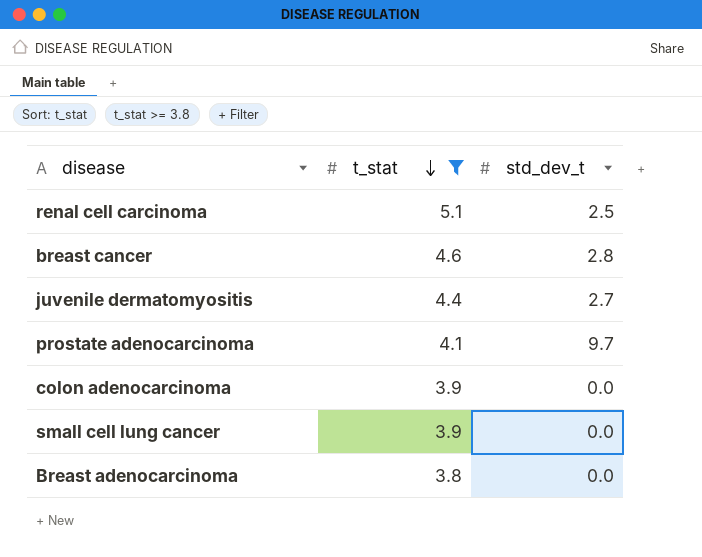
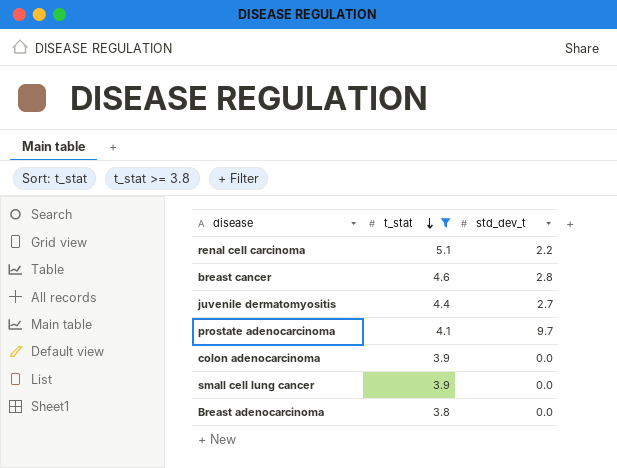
renal cell carcinoma | std_dev_t: 2.5 -> 2.2

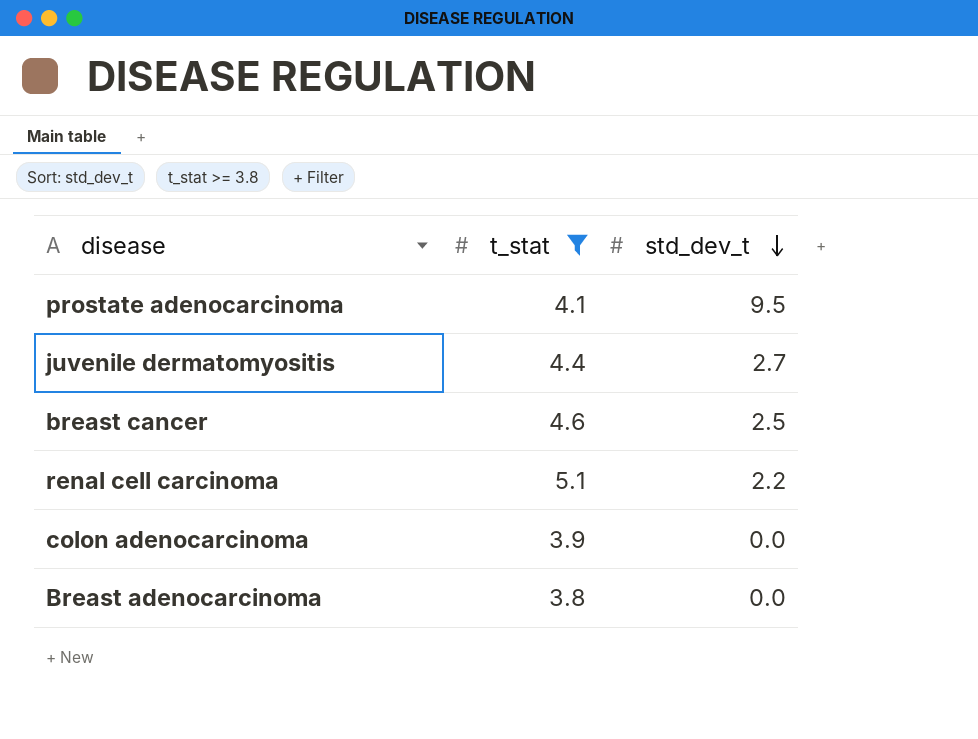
row order: t_stat descending -> std_dev_t descending
row small cell lung cancer: 3.9 | 0.0 -> none
prostate adenocarcinoma | std_dev_t: 9.7 -> 9.5
breast cancer | std_dev_t: 2.8 -> 2.5

